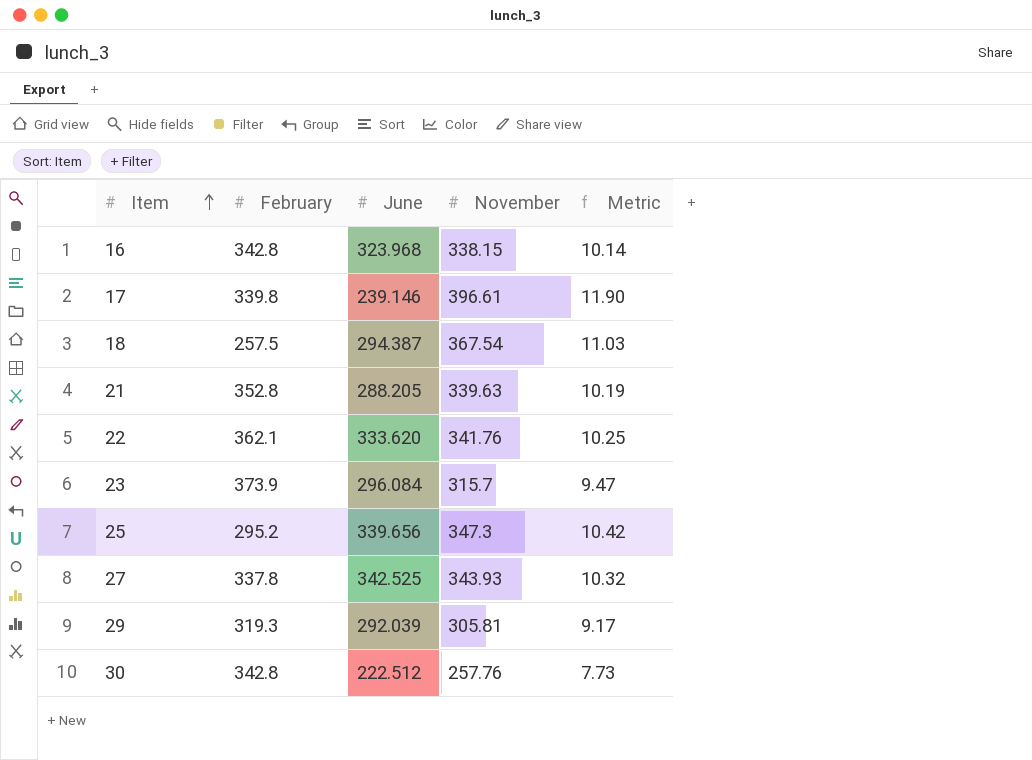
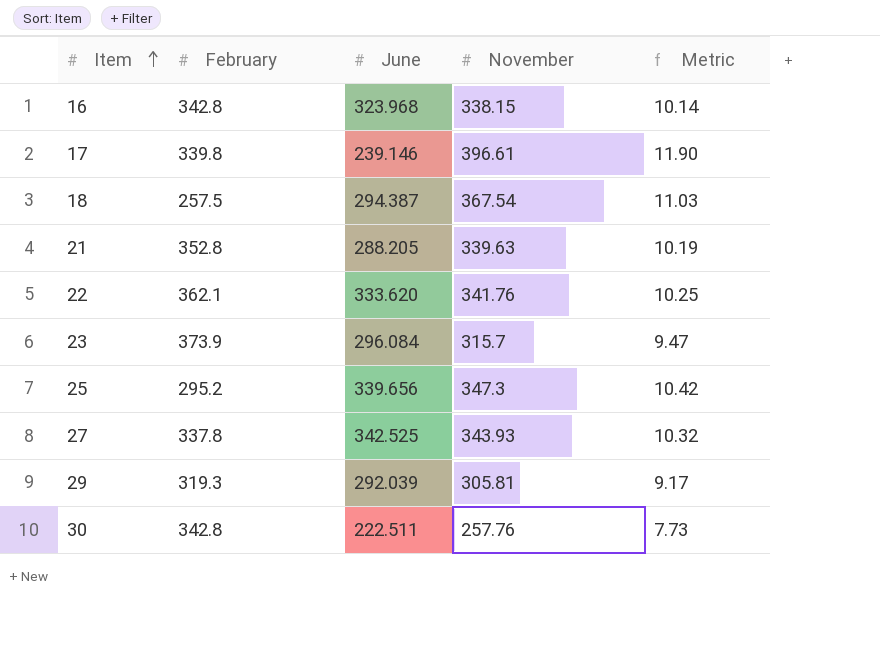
30 | June: 222.512 -> 222.511

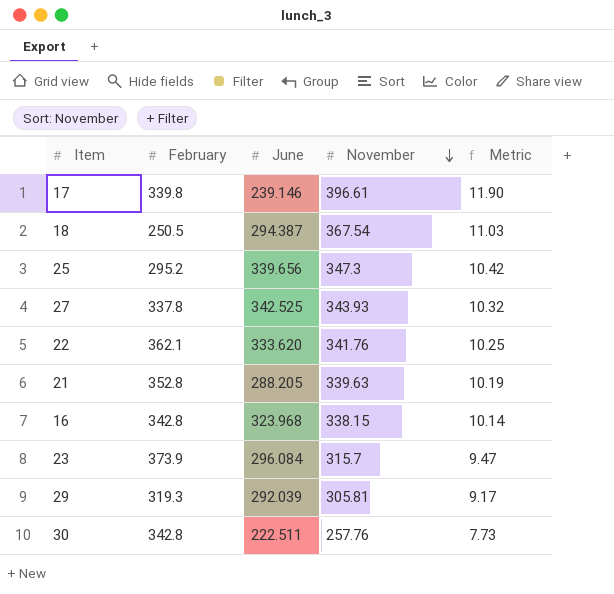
row order: Item ascending -> November descending
18 | February: 257.5 -> 250.5

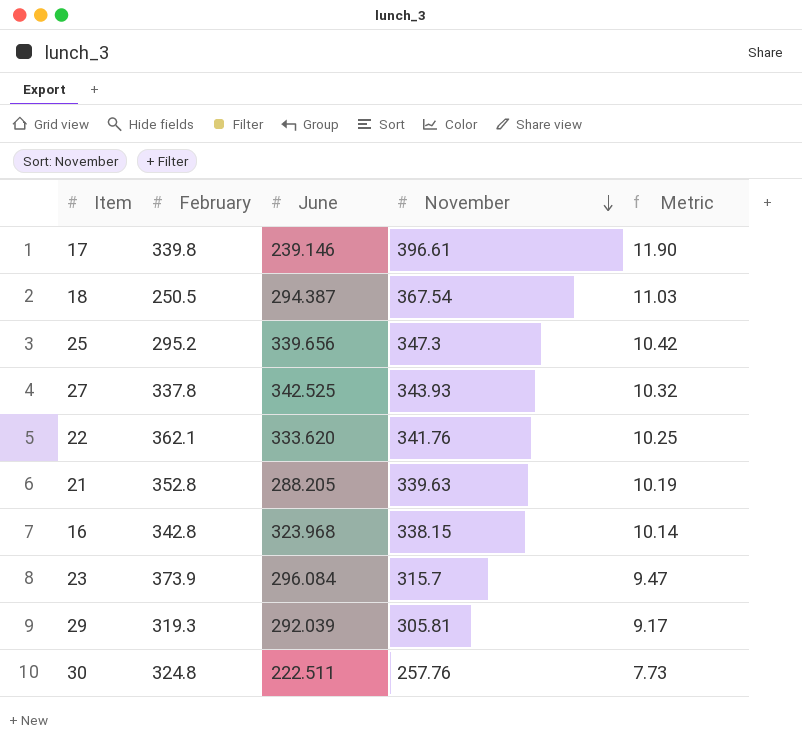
30 | February: 342.8 -> 324.8

